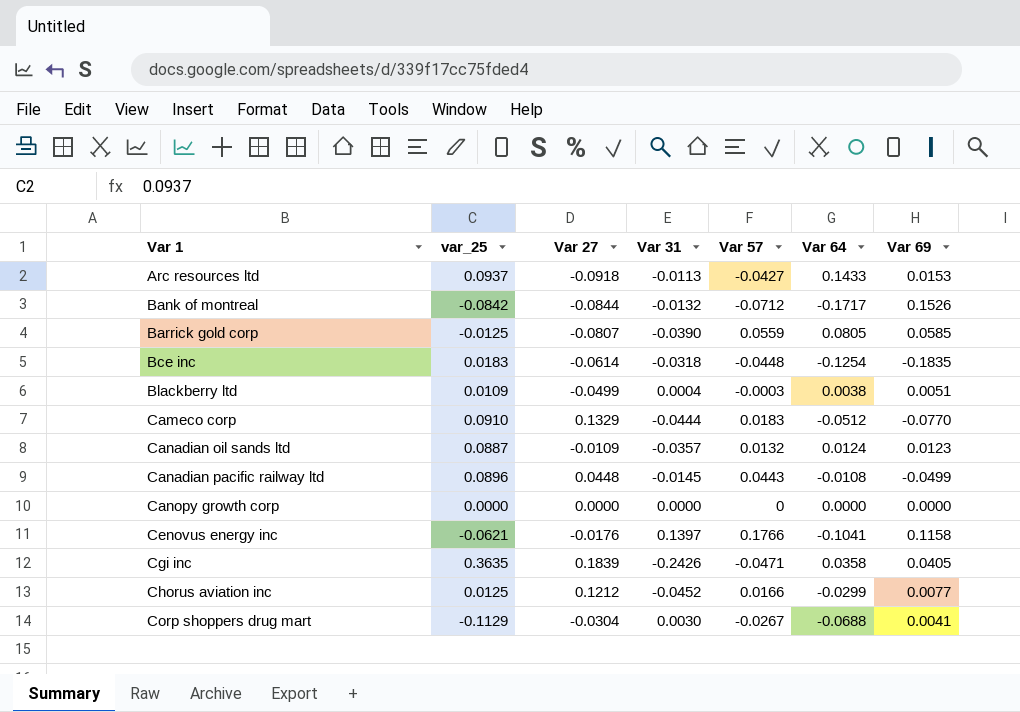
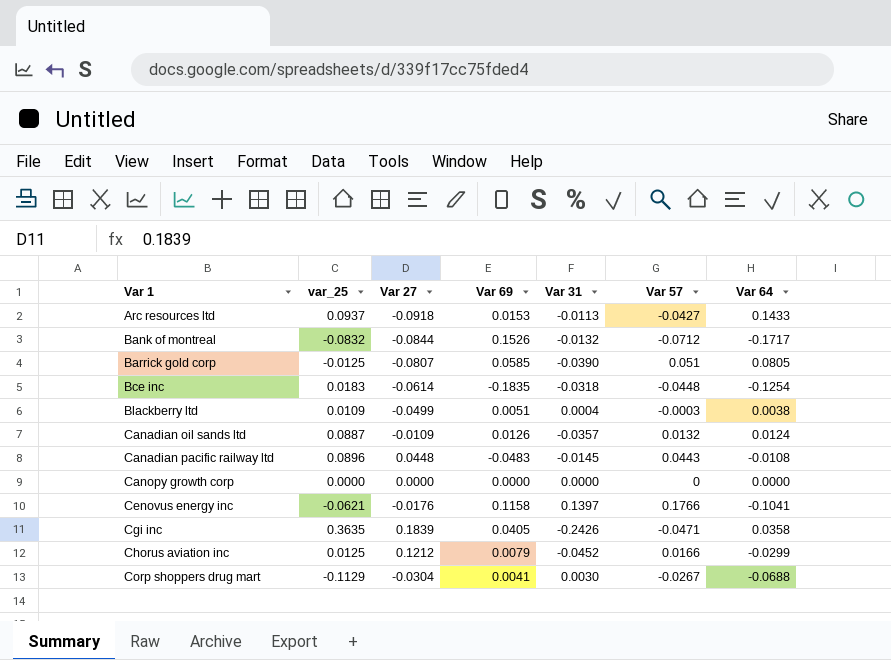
column Var 69 | position: 7 -> 4
row Cameco corp: 0.0910 | 0.1329 | -0.0444 | 0.0183 | -0.0512 | -0.0770 -> none
Bank of montreal | var_25: -0.0842 -> -0.0832
Barrick gold corp | Var 57: 0.0559 -> 0.051
Canadian oil sands ltd | Var 69: 0.0123 -> 0.0126
Canadian pacific railway ltd | Var 69: -0.0499 -> -0.0483
Chorus aviation inc | Var 69: 0.0077 -> 0.0079

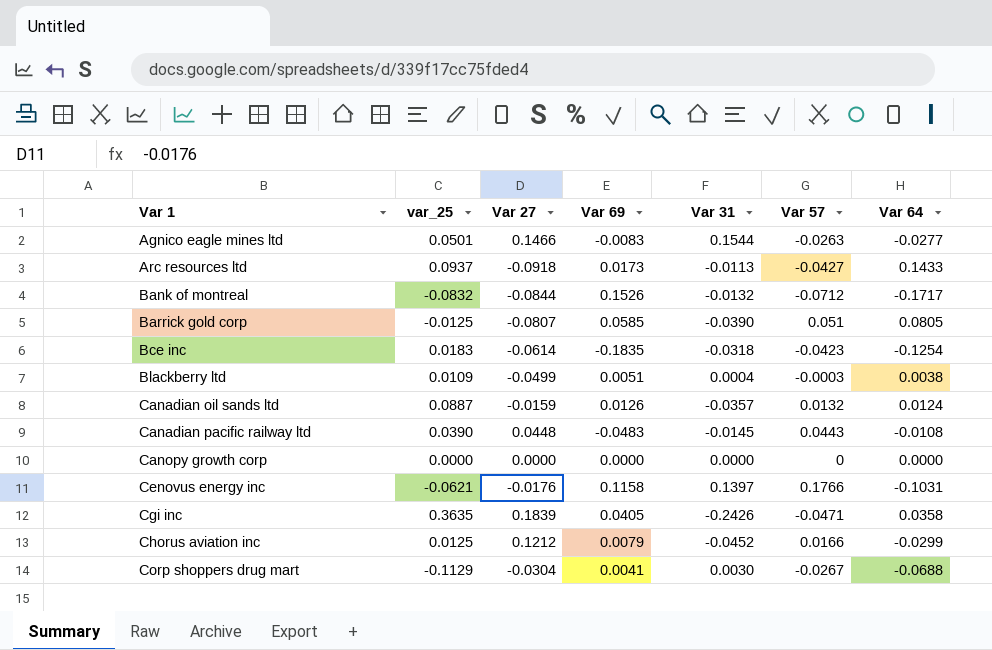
row Agnico eagle mines ltd: none -> 0.0501 | 0.1466 | -0.0083 | 0.1544 | -0.0263 | -0.0277
Arc resources ltd | Var 69: 0.0153 -> 0.0173
Bce inc | Var 57: -0.0448 -> -0.0423
Canadian oil sands ltd | Var 27: -0.0109 -> -0.0159
Canadian pacific railway ltd | var_25: 0.0896 -> 0.0390
Cenovus energy inc | Var 64: -0.1041 -> -0.1031

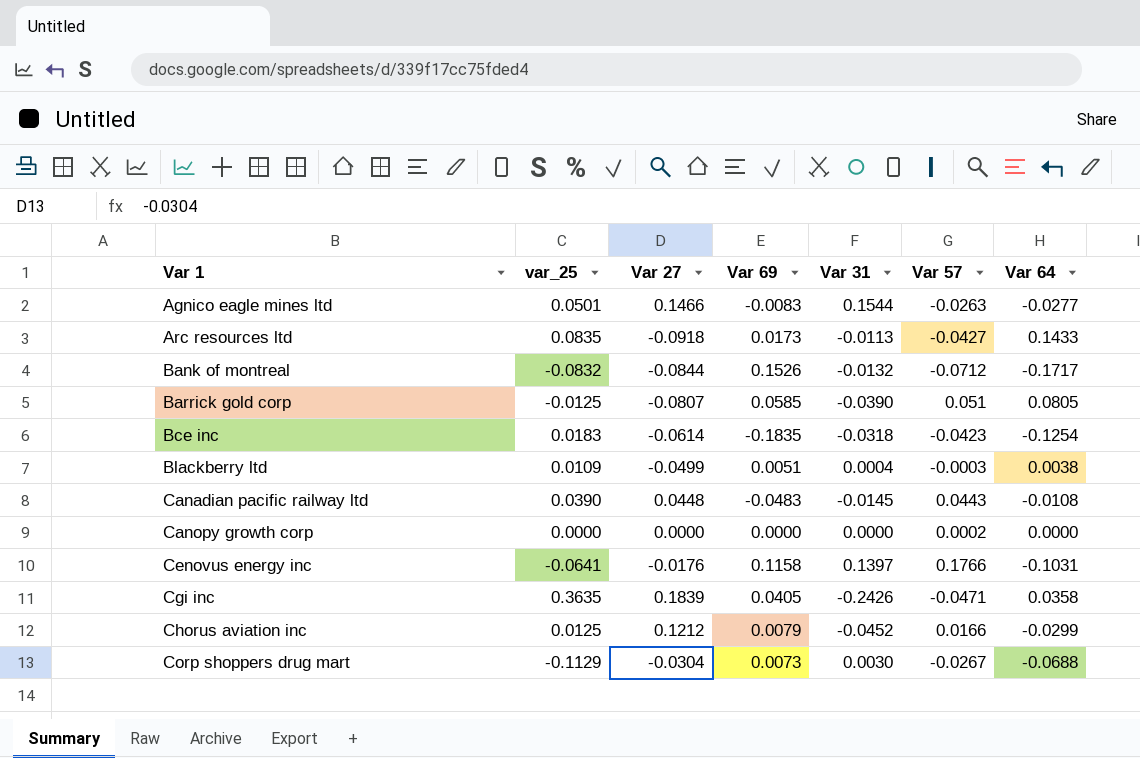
row Canadian oil sands ltd: 0.0887 | -0.0159 | 0.0126 | -0.0357 | 0.0132 | 0.0124 -> none
Arc resources ltd | var_25: 0.0937 -> 0.0835
Canopy growth corp | Var 57: 0 -> 0.0002
Cenovus energy inc | var_25: -0.0621 -> -0.0641
Corp shoppers drug mart | Var 69: 0.0041 -> 0.0073

